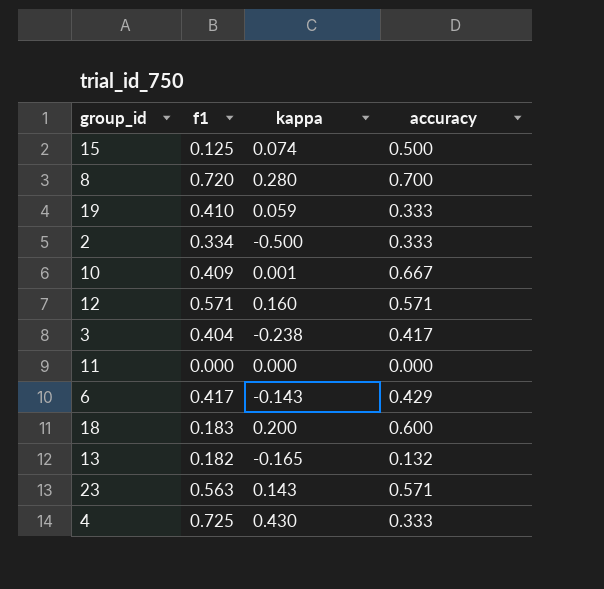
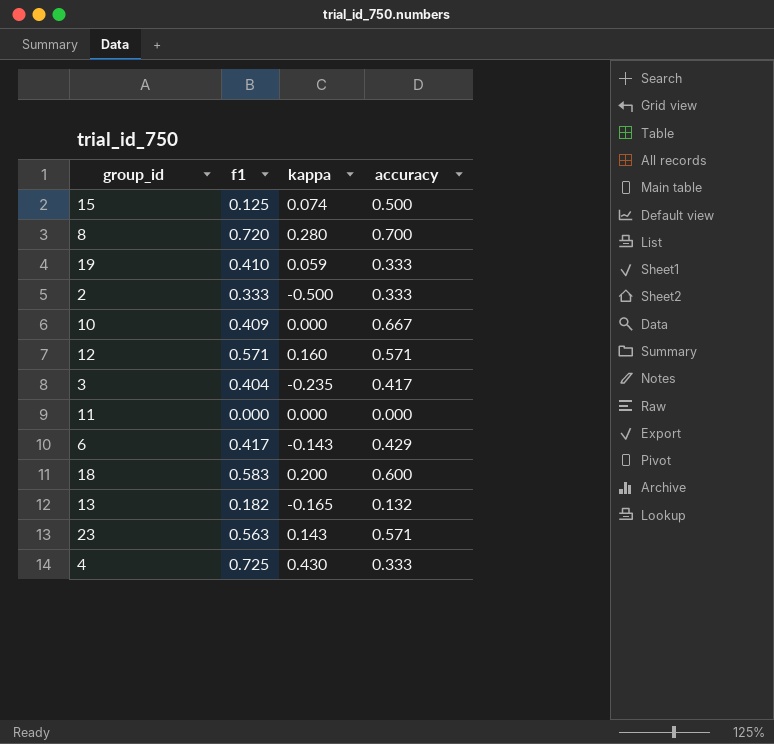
2 | f1: 0.334 -> 0.333
10 | kappa: 0.001 -> 0.000
3 | kappa: -0.238 -> -0.235
18 | f1: 0.183 -> 0.583

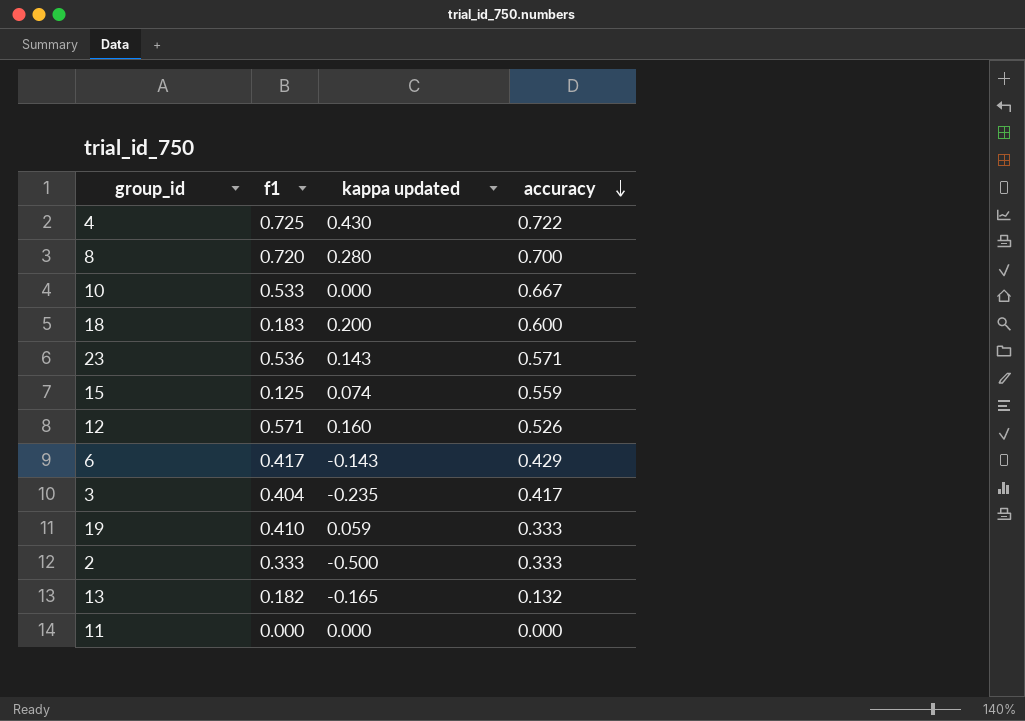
row order: none -> accuracy descending
column name: kappa -> kappa updated
4 | accuracy: 0.333 -> 0.722
10 | f1: 0.409 -> 0.533
18 | f1: 0.583 -> 0.183
23 | f1: 0.563 -> 0.536
15 | accuracy: 0.500 -> 0.559
12 | accuracy: 0.571 -> 0.526

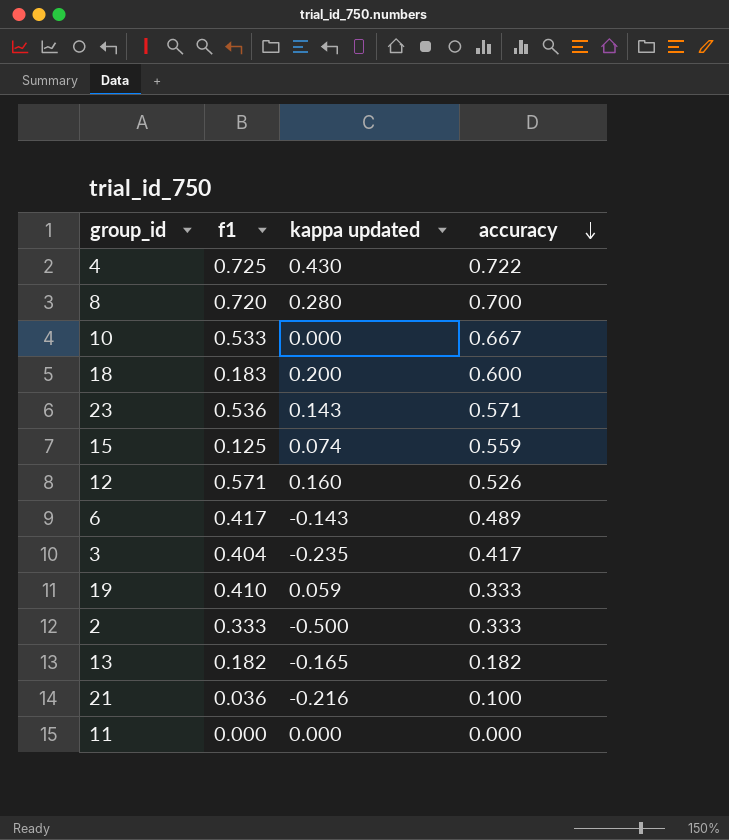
6 | accuracy: 0.429 -> 0.489
13 | accuracy: 0.132 -> 0.182
row 21: none -> 0.036 | -0.216 | 0.100

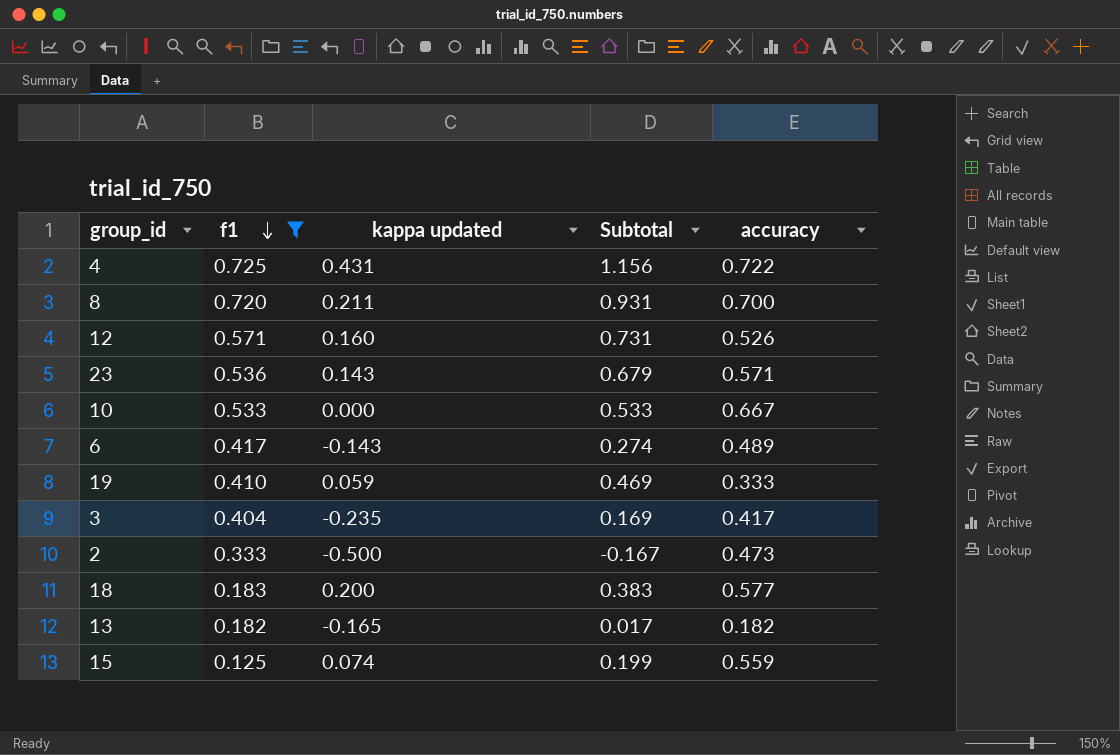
filter: none -> f1 >= 0.125
row order: accuracy descending -> f1 descending
column Subtotal | formula: none -> [f1] + [kappa updated]
4 | kappa updated: 0.430 -> 0.431
8 | kappa updated: 0.280 -> 0.211
2 | accuracy: 0.333 -> 0.473
18 | accuracy: 0.600 -> 0.577

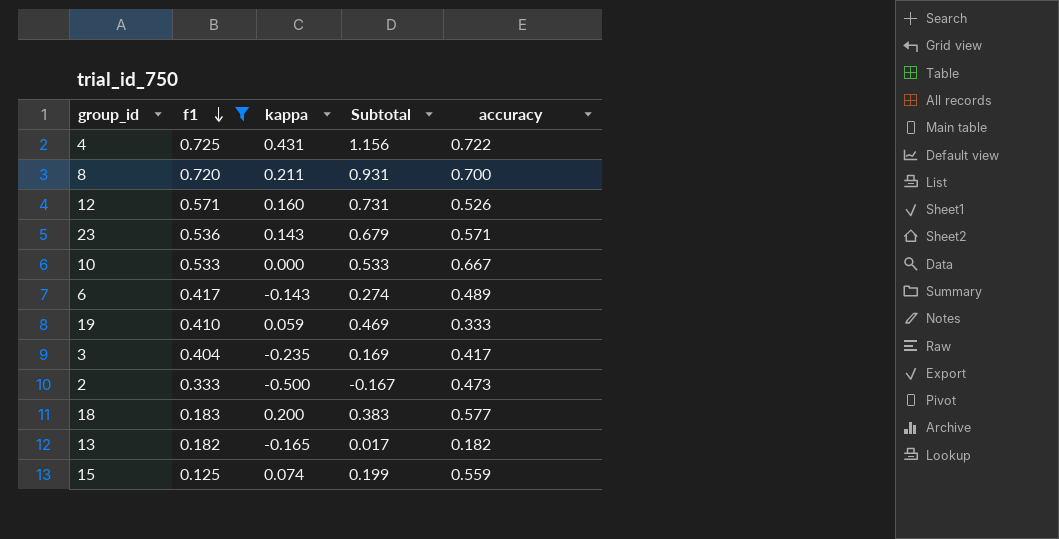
column name: kappa updated -> kappa

